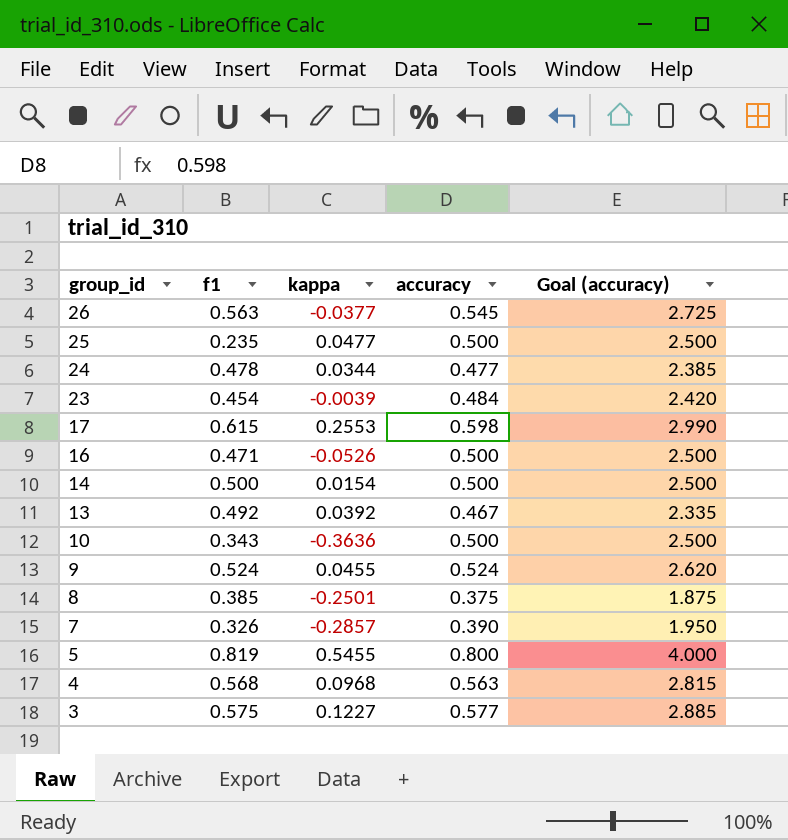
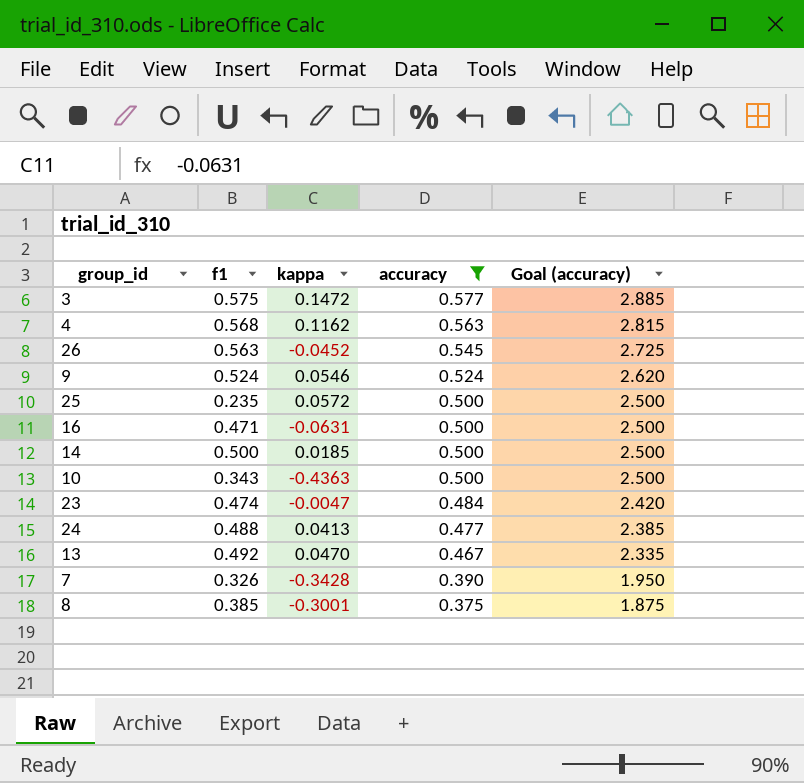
filter: none -> accuracy <= 0.577
row order: group_id descending -> accuracy descending
3 | kappa: 0.1227 -> 0.1472
4 | kappa: 0.0968 -> 0.1162
26 | kappa: -0.0377 -> -0.0452
9 | kappa: 0.0455 -> 0.0546
25 | kappa: 0.0477 -> 0.0572
16 | kappa: -0.0526 -> -0.0631
14 | kappa: 0.0154 -> 0.0185
10 | kappa: -0.3636 -> -0.4363
23 | f1: 0.454 -> 0.474
23 | kappa: -0.0039 -> -0.0047
24 | f1: 0.478 -> 0.488
24 | kappa: 0.0344 -> 0.0413
13 | kappa: 0.0392 -> 0.0470
7 | kappa: -0.2857 -> -0.3428
8 | kappa: -0.2501 -> -0.3001

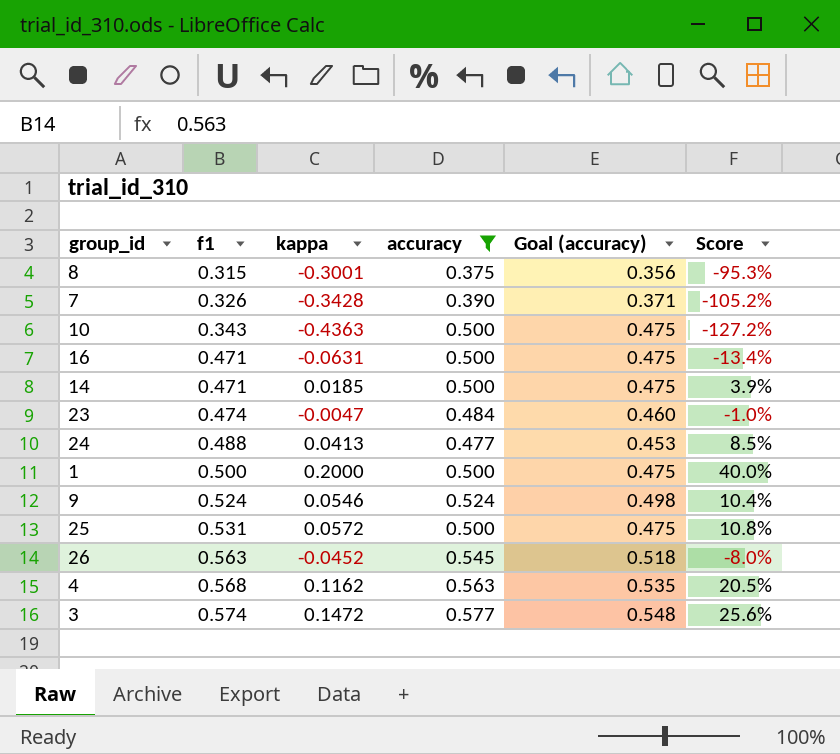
row order: accuracy descending -> f1 ascending
column Goal (accuracy) | formula: [accuracy] * 5 -> [accuracy] * 0.95
column Score | formula: none -> [kappa] / [f1]
row 13: 0.492 | 0.0470 | 0.467 | 2.335 -> none
8 | f1: 0.385 -> 0.315
14 | f1: 0.500 -> 0.471
row 1: none -> 0.500 | 0.2000 | 0.500 | 0.475 | 40.0%
25 | f1: 0.235 -> 0.531
3 | f1: 0.575 -> 0.574

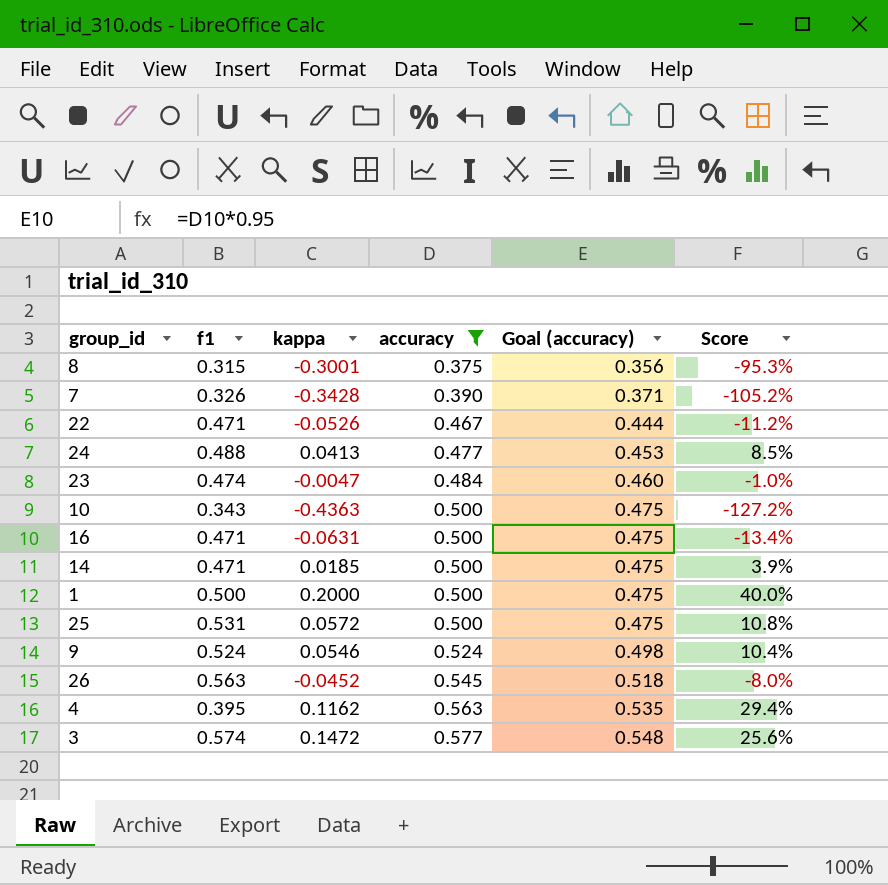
row order: f1 ascending -> accuracy ascending
row 22: none -> 0.471 | -0.0526 | 0.467 | 0.444 | -11.2%
4 | f1: 0.568 -> 0.395
4 | Score: 20.5% -> 29.4%

